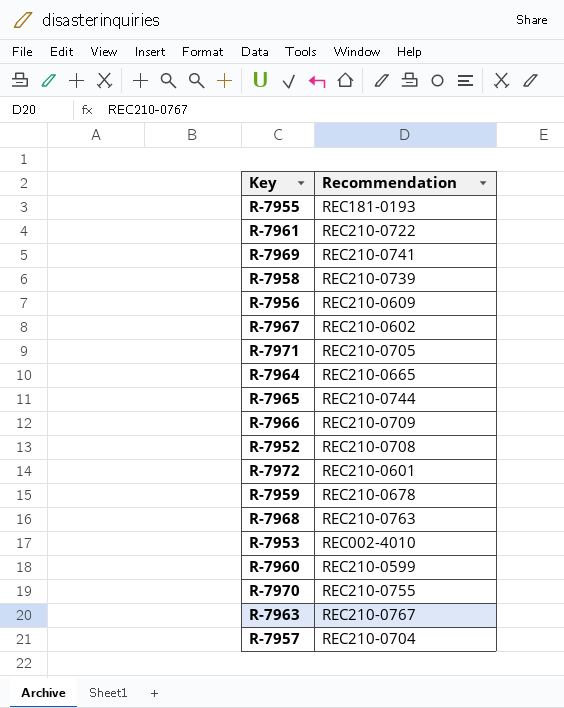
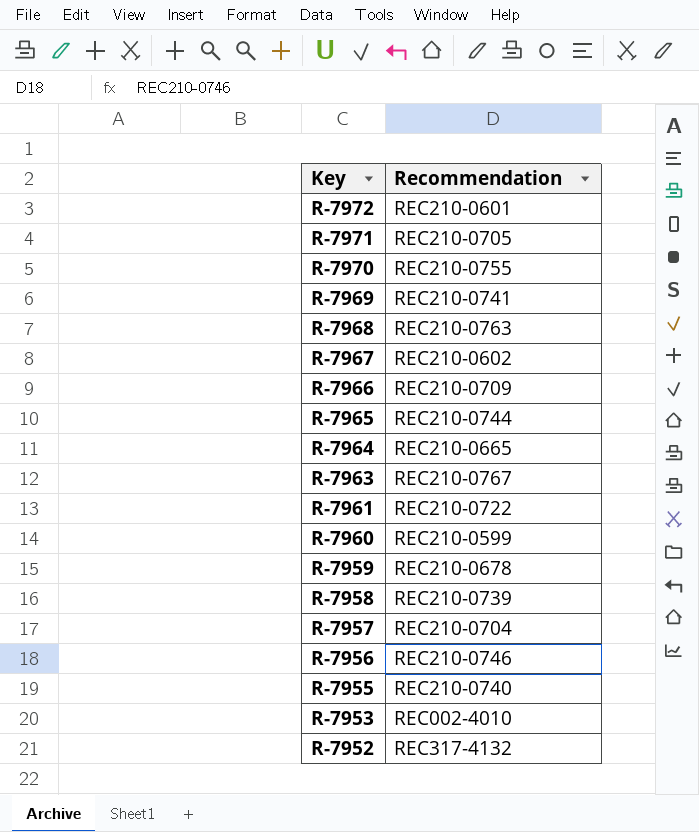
row order: none -> Key descending
R-7956 | Recommendation: REC210-0609 -> REC210-0746
R-7955 | Recommendation: REC181-0193 -> REC210-0740
R-7952 | Recommendation: REC210-0708 -> REC317-4132

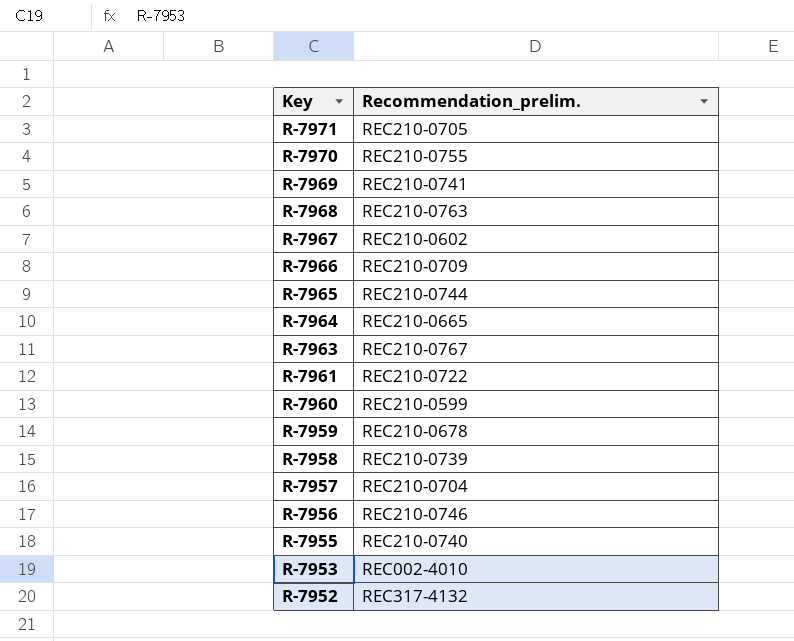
column name: Recommendation -> Recommendation_prelim.
row R-7972: REC210-0601 -> none

